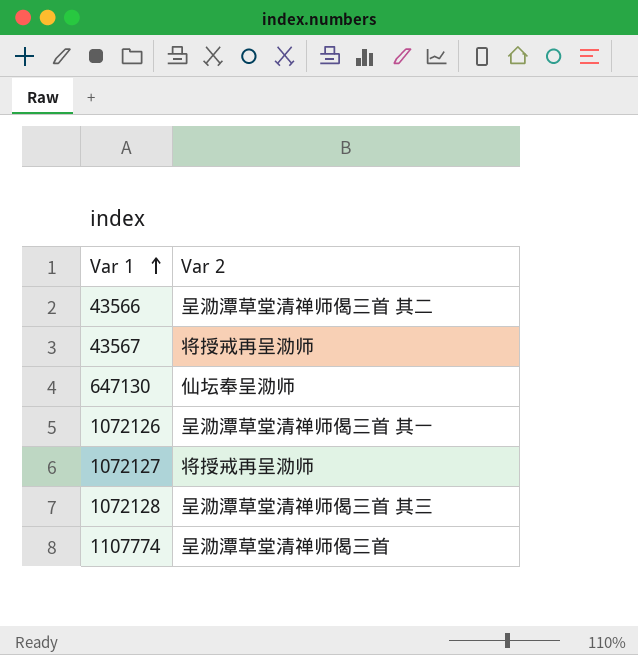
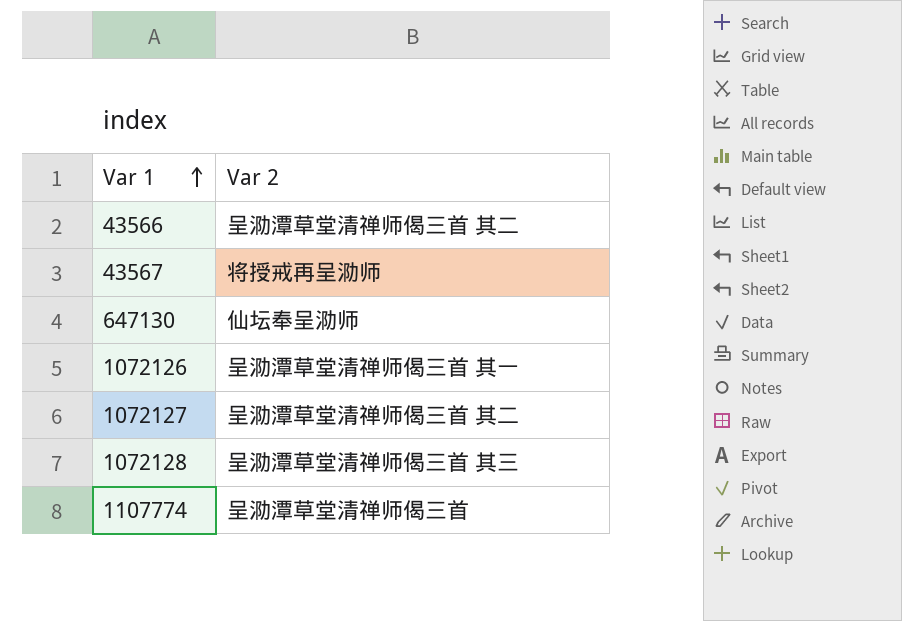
1072127 | Var 2: 将授戒再呈泐师 -> 呈泐潭草堂清禅师偈三首 其二

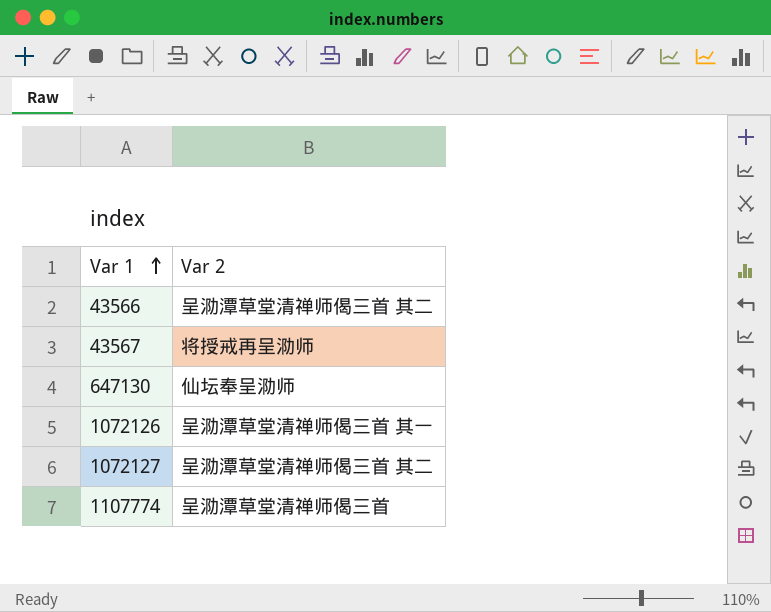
row 1072128: 呈泐潭草堂清禅师偈三首 其三 -> none

